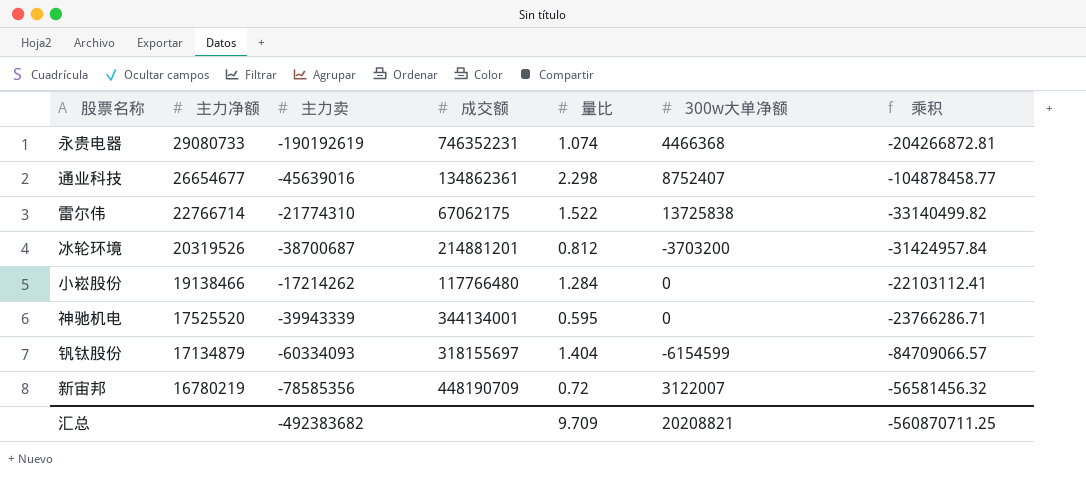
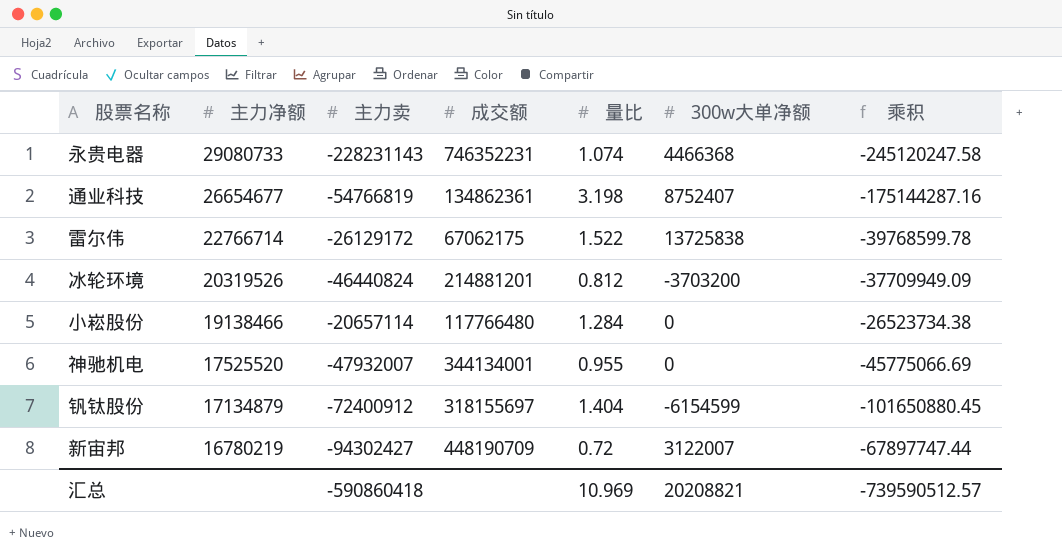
永贵电器 | 主力卖: -190192619 -> -228231143
永贵电器 | 乘积: -204266872.81 -> -245120247.58
通业科技 | 主力卖: -45639016 -> -54766819
通业科技 | 量比: 2.298 -> 3.198
通业科技 | 乘积: -104878458.77 -> -175144287.16
雷尔伟 | 主力卖: -21774310 -> -26129172
雷尔伟 | 乘积: -33140499.82 -> -39768599.78
冰轮环境 | 主力卖: -38700687 -> -46440824
冰轮环境 | 乘积: -31424957.84 -> -37709949.09
小崧股份 | 主力卖: -17214262 -> -20657114
小崧股份 | 乘积: -22103112.41 -> -26523734.38
神驰机电 | 主力卖: -39943339 -> -47932007
神驰机电 | 量比: 0.595 -> 0.955
神驰机电 | 乘积: -23766286.71 -> -45775066.69
钒钛股份 | 主力卖: -60334093 -> -72400912
钒钛股份 | 乘积: -84709066.57 -> -101650880.45
新宙邦 | 主力卖: -78585356 -> -94302427
新宙邦 | 乘积: -56581456.32 -> -67897747.44
汇总 | 主力卖: -492383682 -> -590860418
汇总 | 量比: 9.709 -> 10.969
汇总 | 乘积: -560870711.25 -> -739590512.57

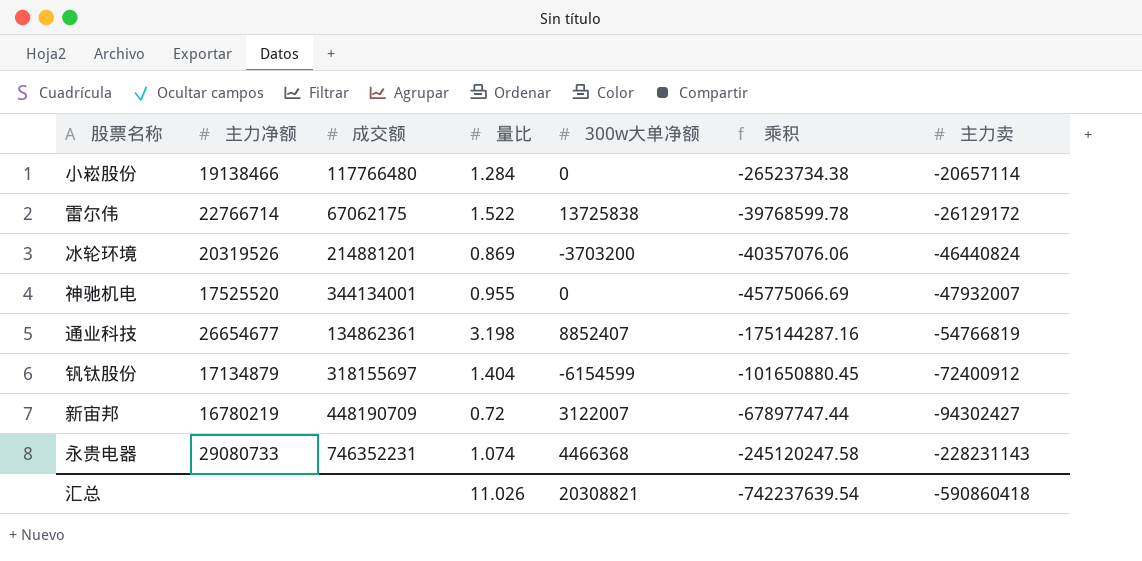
row order: 主力净额 descending -> 主力卖 descending
column 主力卖 | position: 3 -> 7
冰轮环境 | 量比: 0.812 -> 0.869
冰轮环境 | 乘积: -37709949.09 -> -40357076.06
通业科技 | 300w大单净额: 8752407 -> 8852407
汇总 | 量比: 10.969 -> 11.026
汇总 | 300w大单净额: 20208821 -> 20308821
汇总 | 乘积: -739590512.57 -> -742237639.54

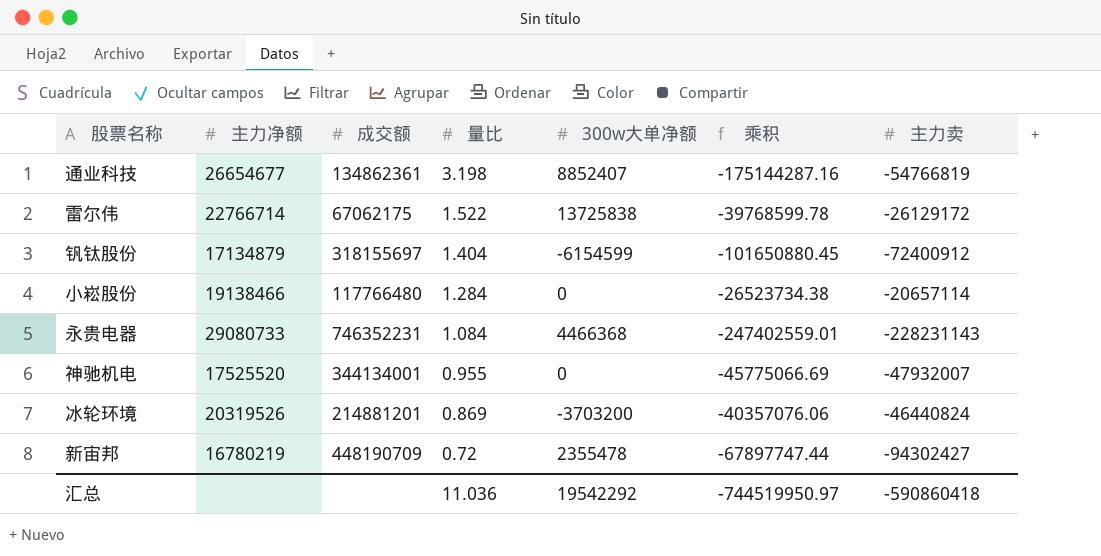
row order: 主力卖 descending -> 量比 descending
永贵电器 | 量比: 1.074 -> 1.084
永贵电器 | 乘积: -245120247.58 -> -247402559.01
新宙邦 | 300w大单净额: 3122007 -> 2355478
汇总 | 量比: 11.026 -> 11.036
汇总 | 300w大单净额: 20308821 -> 19542292
汇总 | 乘积: -742237639.54 -> -744519950.97

